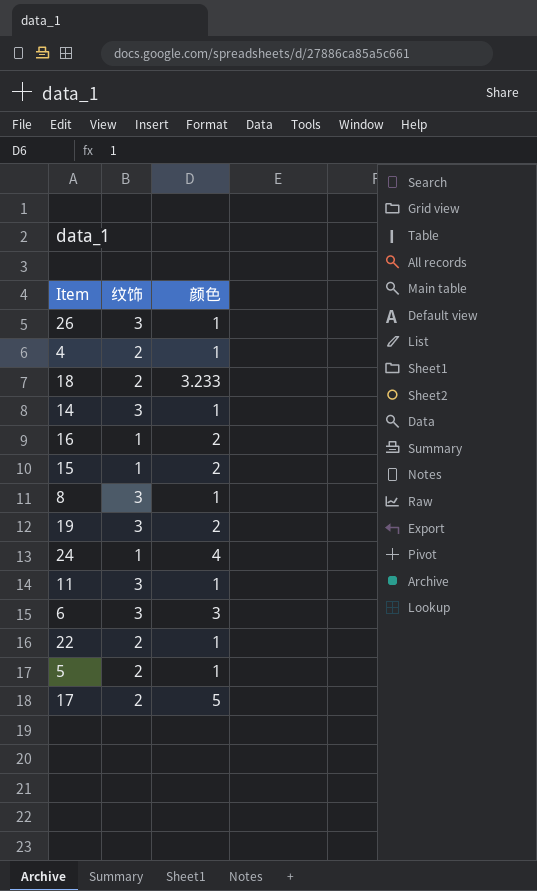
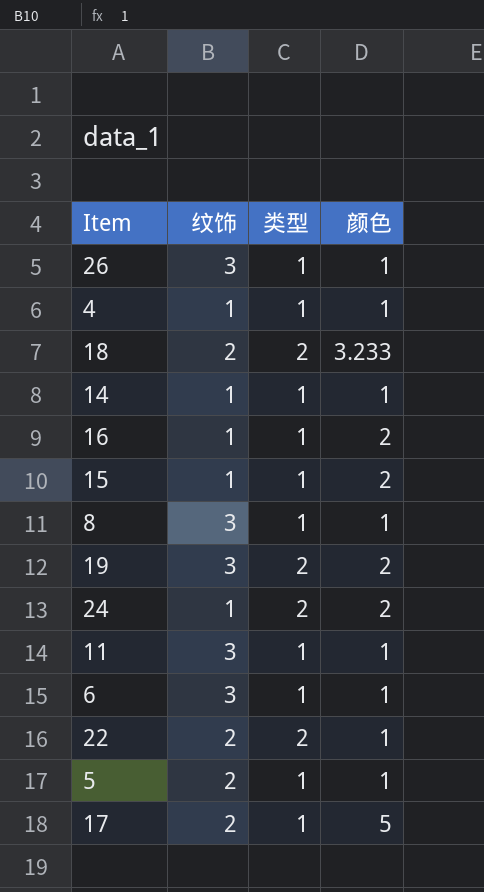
column 类型 | position: none -> 3
4 | 纹饰: 2 -> 1
14 | 纹饰: 3 -> 1
24 | 颜色: 4 -> 2
6 | 颜色: 3 -> 1

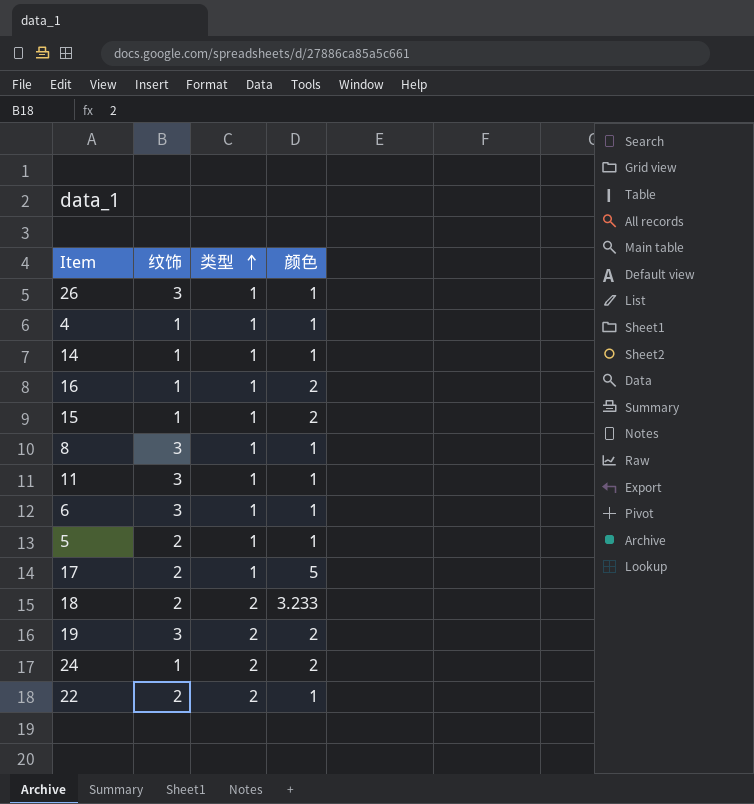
row order: none -> 类型 ascending

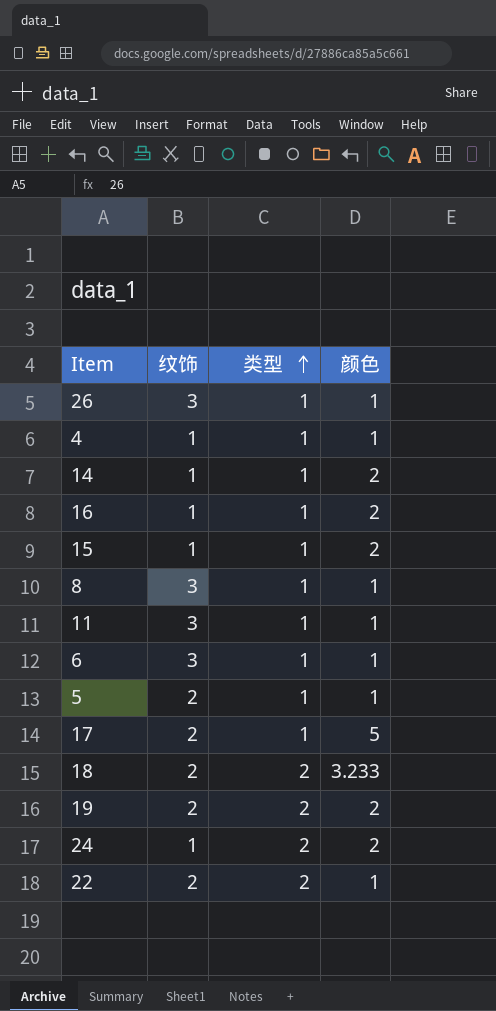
14 | 颜色: 1 -> 2
19 | 纹饰: 3 -> 2

